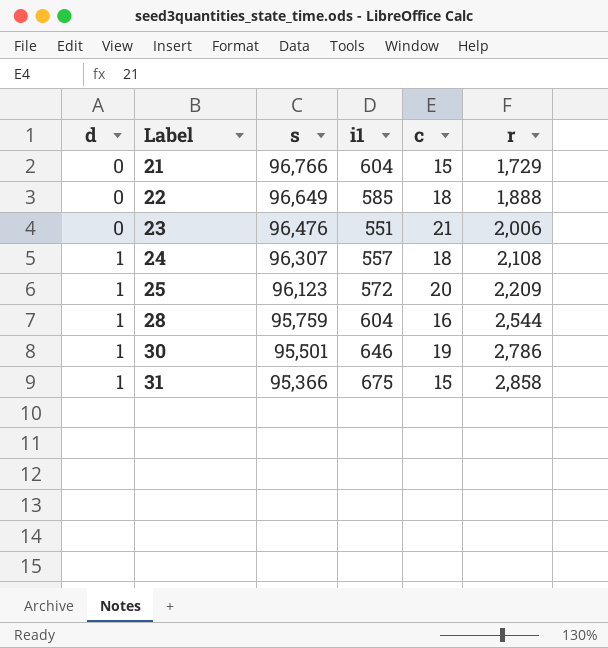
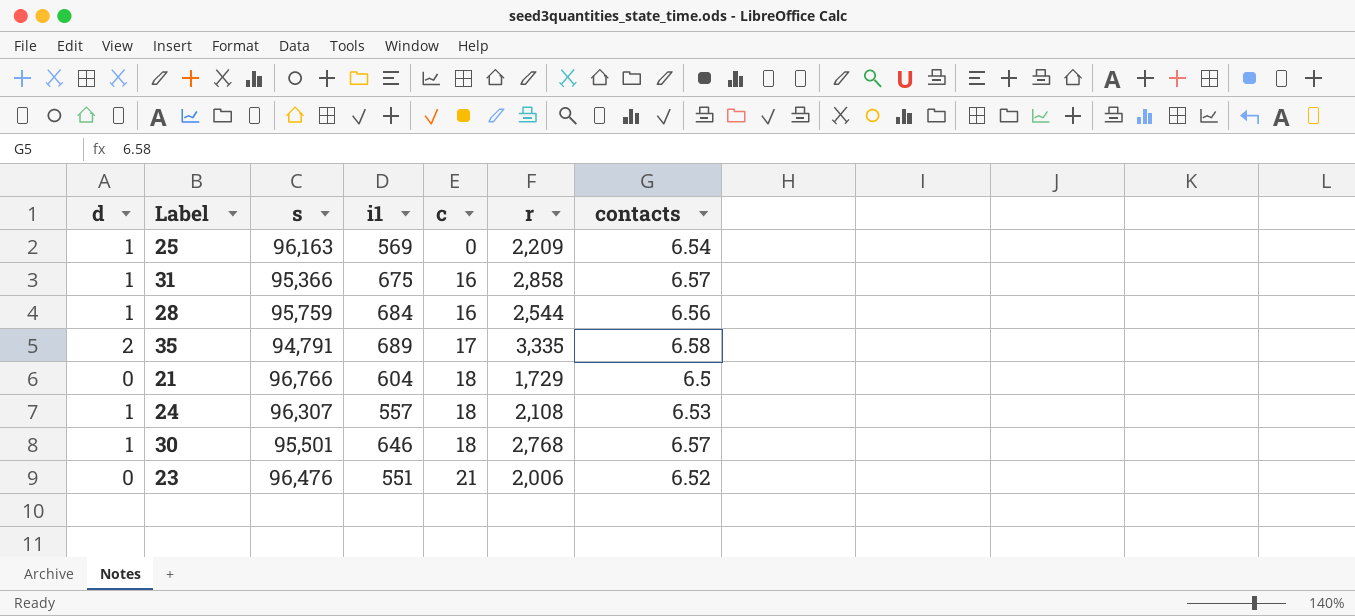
row order: d ascending -> c ascending
column contacts | position: none -> 7
row 22: 0 | 96,649 | 585 | 18 | 1,888 -> none
25 | s: 96,123 -> 96,163
25 | i1: 572 -> 569
25 | c: 20 -> 0
31 | c: 15 -> 16
28 | i1: 604 -> 684
row 35: none -> 2 | 94,791 | 689 | 17 | 3,335 | 6.58
21 | c: 15 -> 18
30 | c: 19 -> 18
30 | r: 2,786 -> 2,768

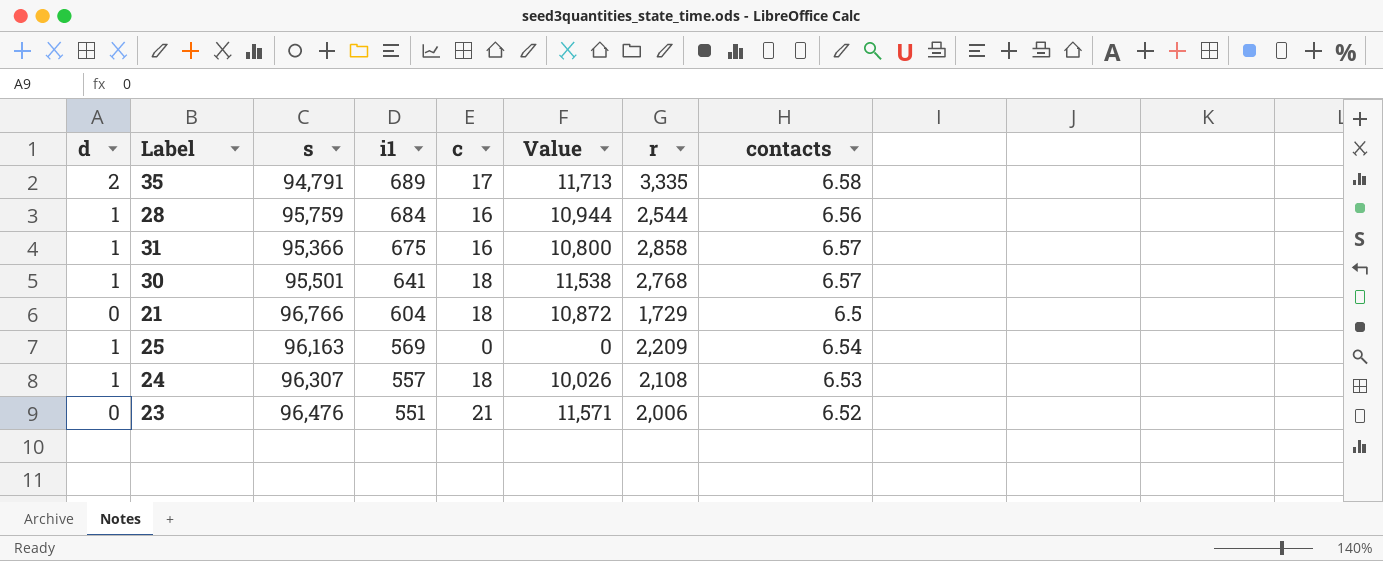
row order: c ascending -> i1 descending
column Value | formula: none -> [i1] * [c]
30 | i1: 646 -> 641

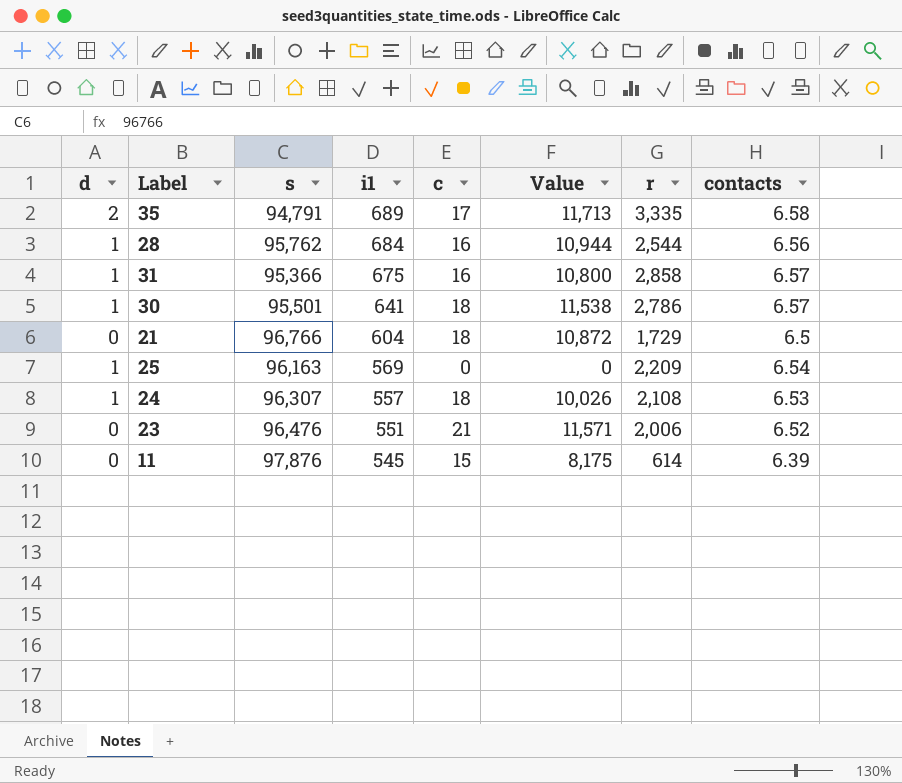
28 | s: 95,759 -> 95,762
30 | r: 2,768 -> 2,786
row 11: none -> 0 | 97,876 | 545 | 15 | 8,175 | 614 | 6.39

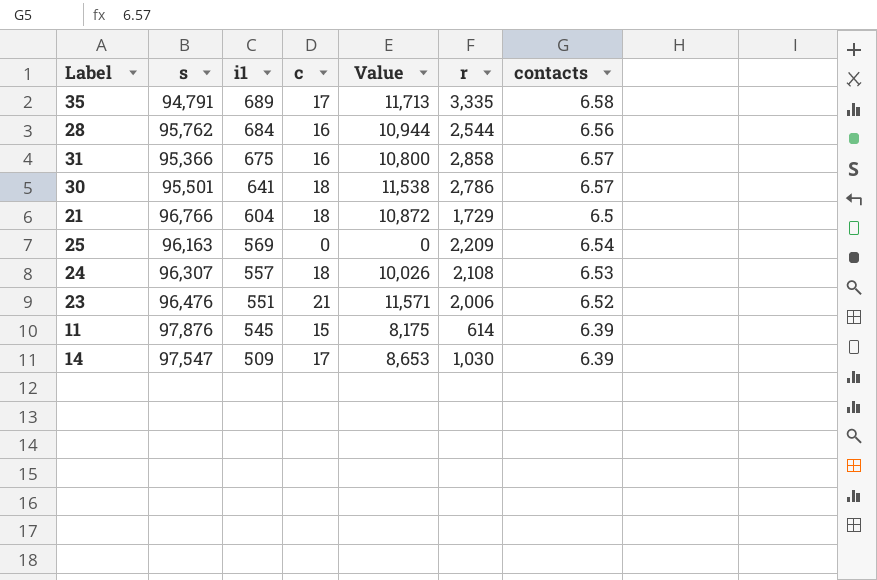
column d | position: 1 -> none
row 14: none -> 97,547 | 509 | 17 | 8,653 | 1,030 | 6.39

